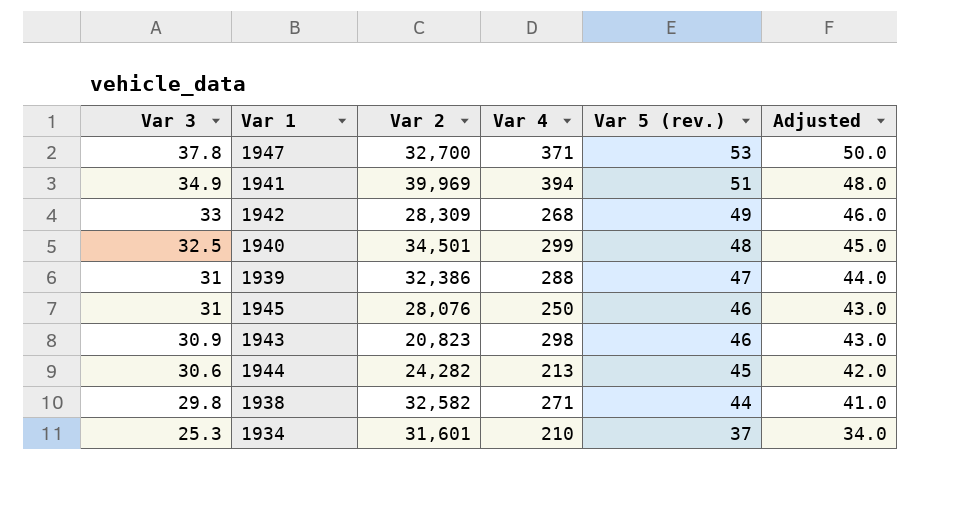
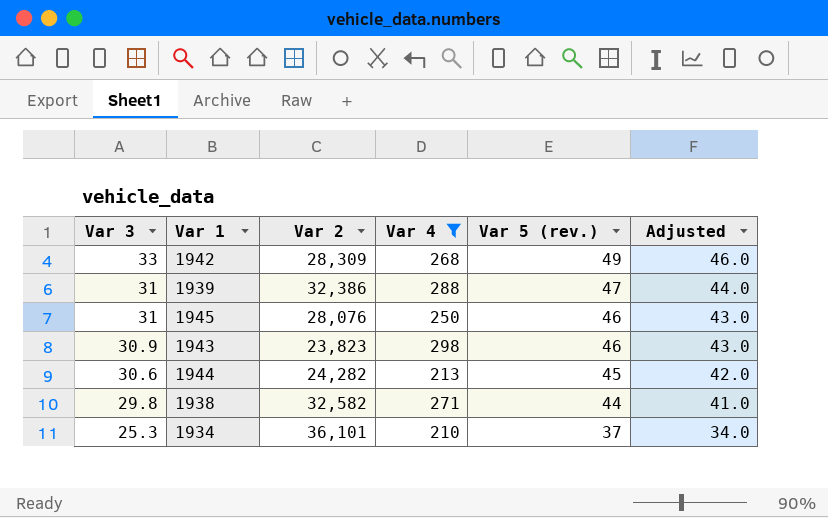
filter: none -> Var 4 <= 298
1943 | Var 2: 20,823 -> 23,823
1934 | Var 2: 31,601 -> 36,101

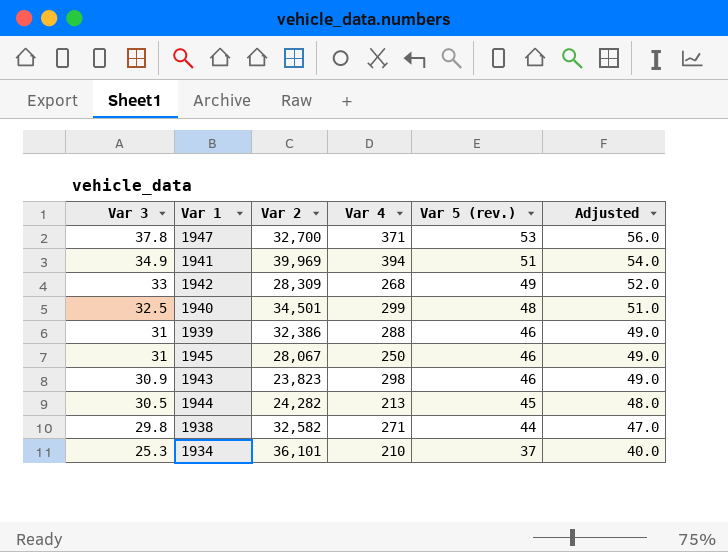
filter: Var 4 <= 298 -> none
column Adjusted | formula: [Var 5 (rev.)] - 3 -> [Var 5 (rev.)] + 3
1939 | Var 5 (rev.): 47 -> 46
1945 | Var 2: 28,076 -> 28,067
1944 | Var 3: 30.6 -> 30.5

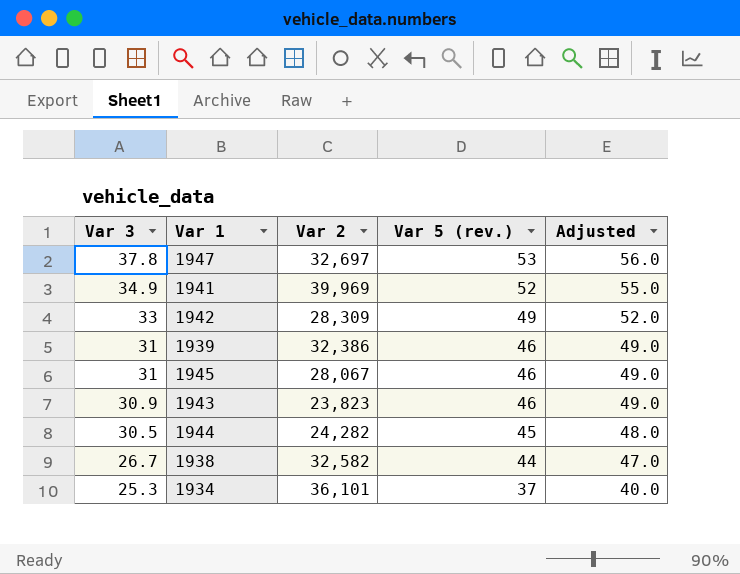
column Var 4 | position: 4 -> none
row 1940: 32.5 | 34,501 | 299 | 48 | 51.0 -> none
1947 | Var 2: 32,700 -> 32,697
1941 | Var 5 (rev.): 51 -> 52
1941 | Adjusted: 54.0 -> 55.0
1938 | Var 3: 29.8 -> 26.7

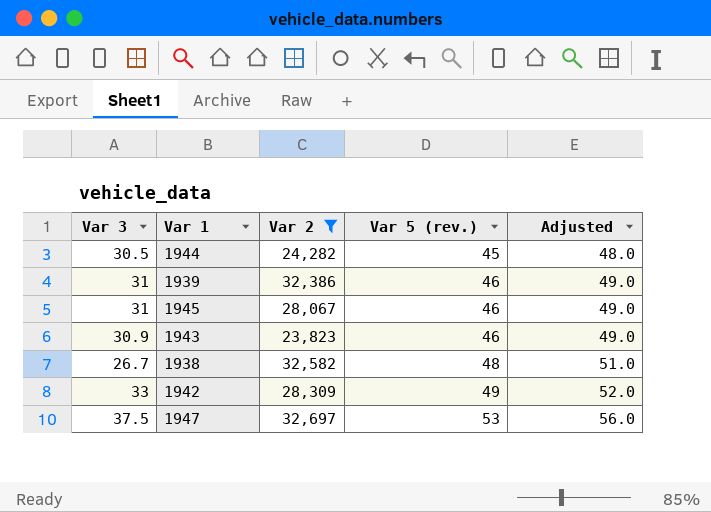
filter: none -> Var 2 <= 32,697
row order: Var 3 descending -> Var 5 (rev.) ascending
1938 | Var 5 (rev.): 44 -> 48
1938 | Adjusted: 47.0 -> 51.0
1947 | Var 3: 37.8 -> 37.5

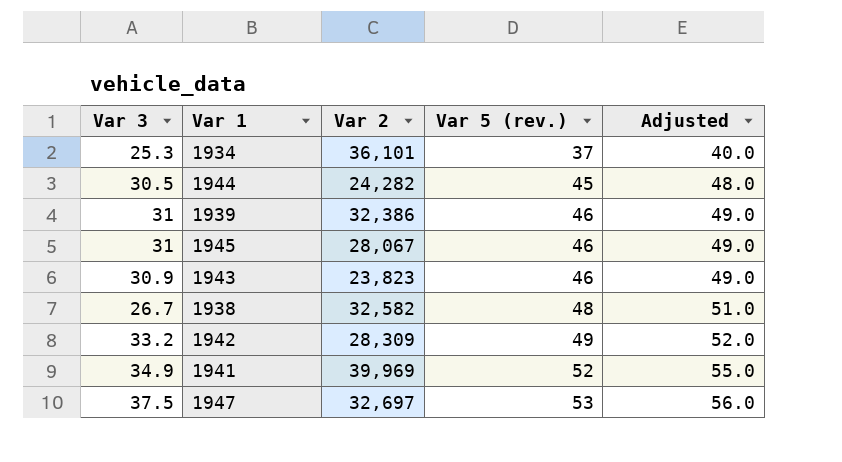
filter: Var 2 <= 32,697 -> none
1942 | Var 3: 33 -> 33.2

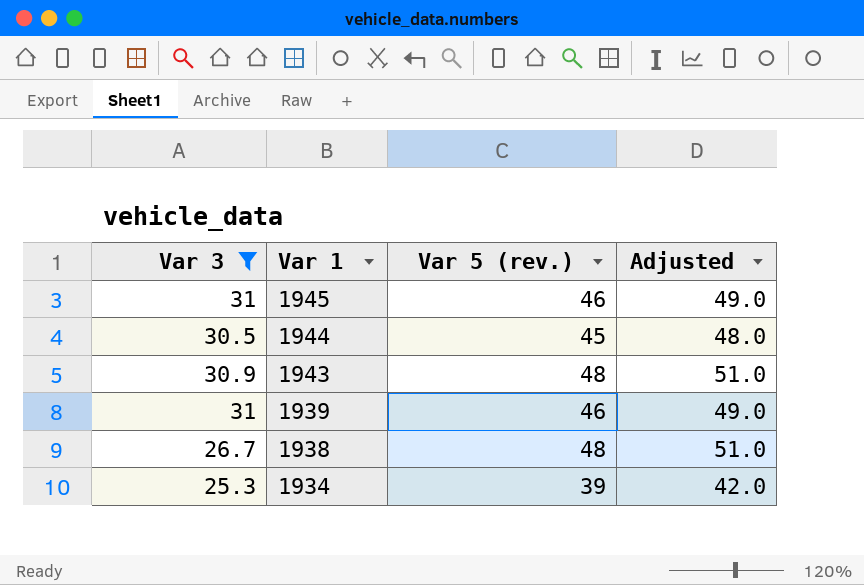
filter: none -> Var 3 <= 31
row order: Var 5 (rev.) ascending -> Var 1 descending
column Var 2 | position: 3 -> none
1943 | Var 5 (rev.): 46 -> 48
1943 | Adjusted: 49.0 -> 51.0
1934 | Var 5 (rev.): 37 -> 39
1934 | Adjusted: 40.0 -> 42.0

